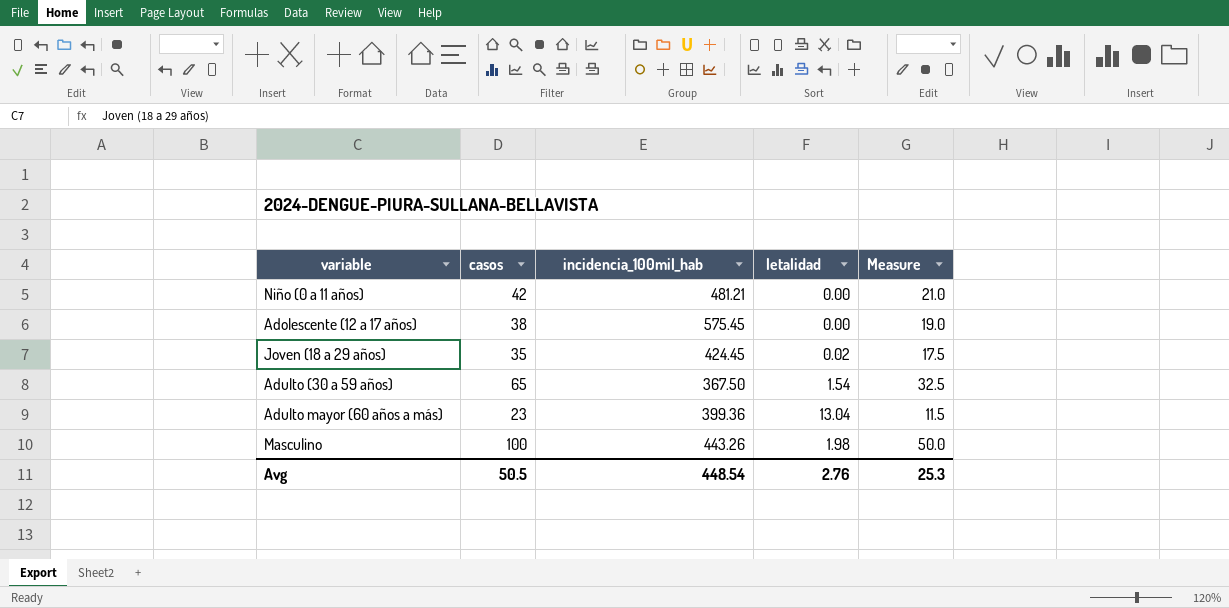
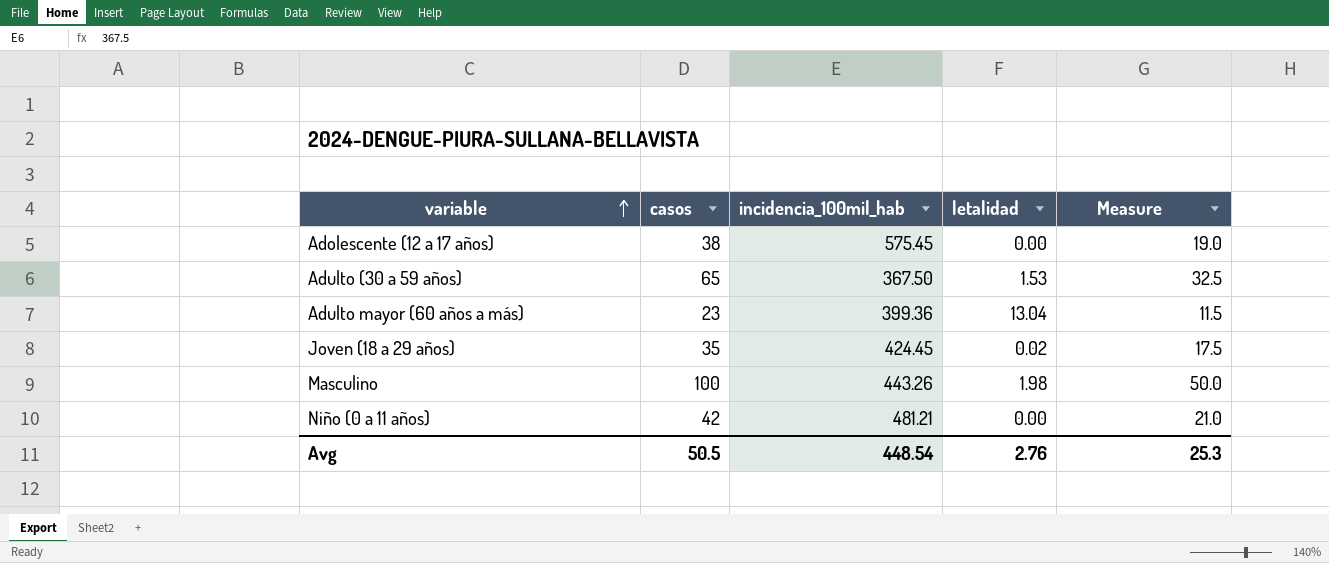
row order: none -> variable ascending
Adulto (30 a 59 años) | letalidad: 1.54 -> 1.53

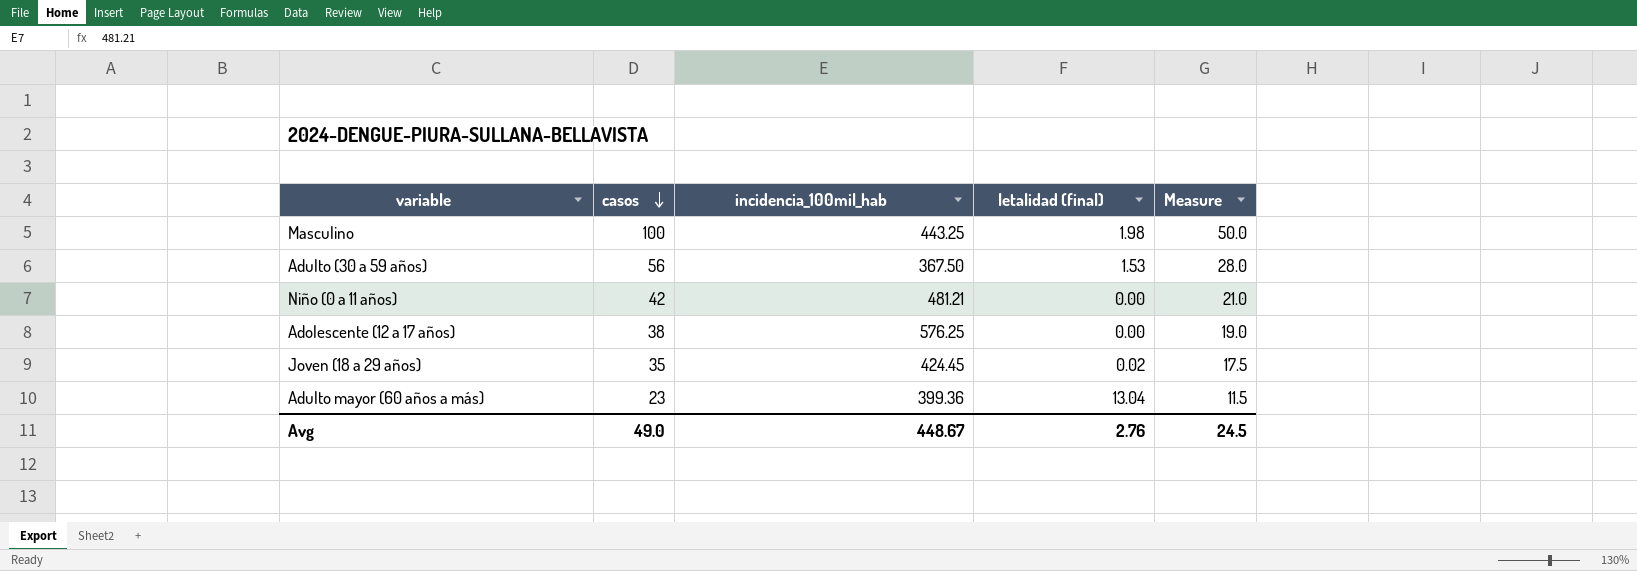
row order: variable ascending -> casos descending
column name: letalidad -> letalidad (final)
Masculino | incidencia_100mil_hab: 443.26 -> 443.25
Adulto (30 a 59 años) | casos: 65 -> 56
Adulto (30 a 59 años) | Measure: 32.5 -> 28.0
Adolescente (12 a 17 años) | incidencia_100mil_hab: 575.45 -> 576.25
Avg | casos: 50.5 -> 49.0
Avg | incidencia_100mil_hab: 448.54 -> 448.67
Avg | Measure: 25.3 -> 24.5

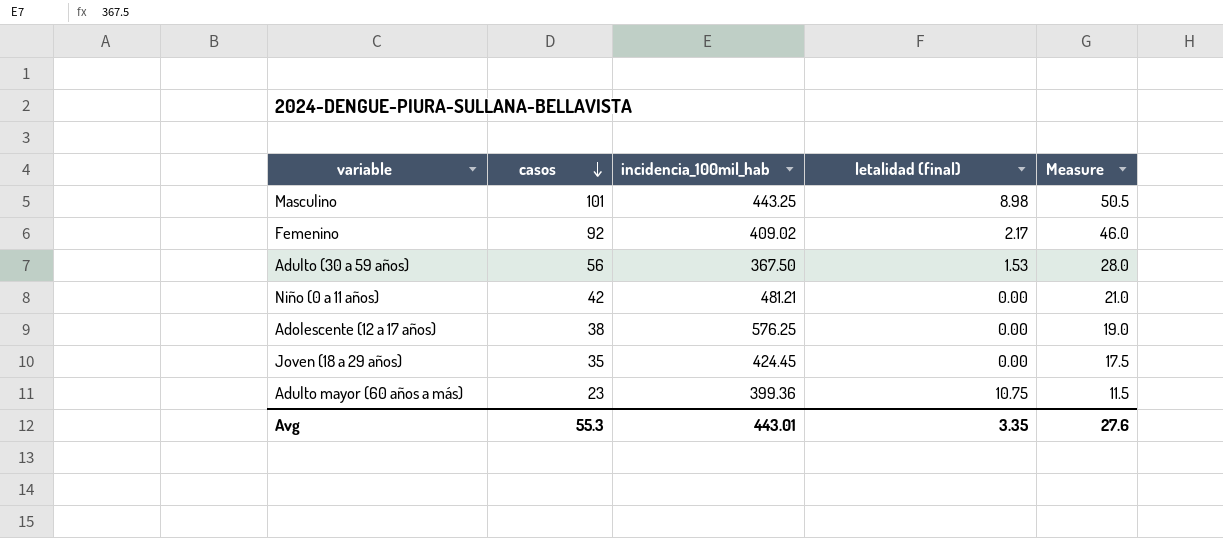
Masculino | casos: 100 -> 101
Masculino | letalidad (final): 1.98 -> 8.98
Masculino | Measure: 50.0 -> 50.5
row Femenino: none -> 92 | 409.02 | 2.17 | 46.0
Joven (18 a 29 años) | letalidad (final): 0.02 -> 0.00
Adulto mayor (60 años a más) | letalidad (final): 13.04 -> 10.75
Avg | casos: 49.0 -> 55.3
Avg | incidencia_100mil_hab: 448.67 -> 443.01
Avg | letalidad (final): 2.76 -> 3.35
Avg | Measure: 24.5 -> 27.6

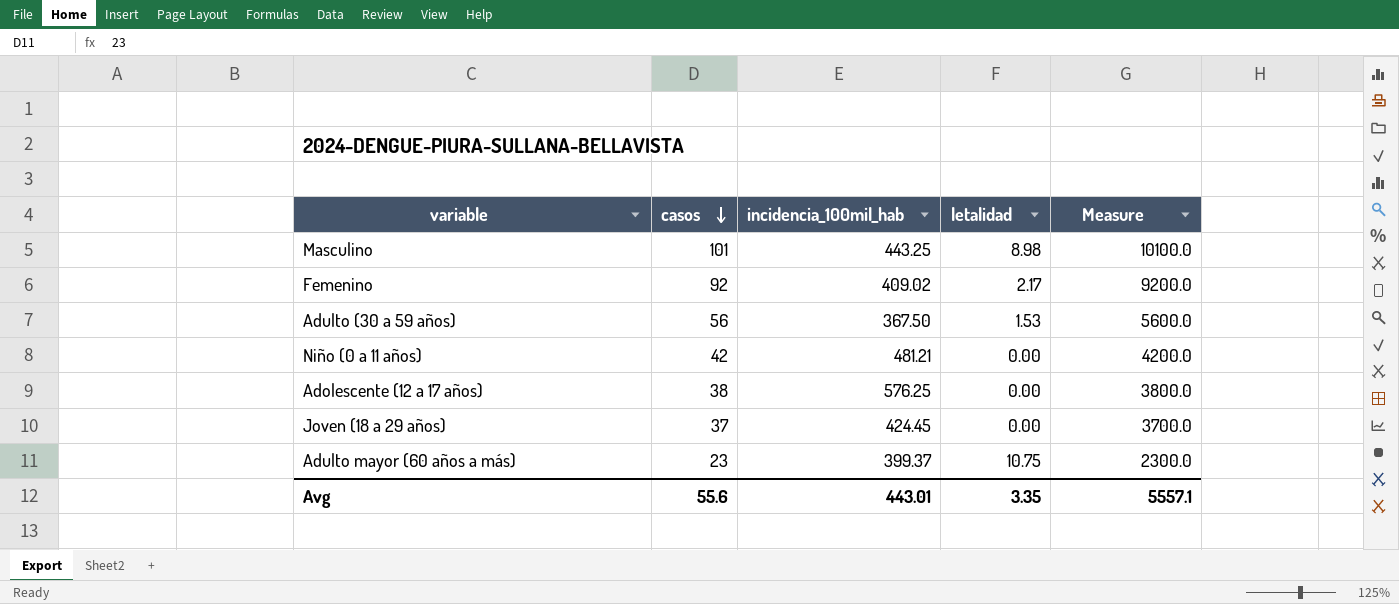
column name: letalidad (final) -> letalidad
column Measure | formula: [casos] * 0.5 -> [casos] * 100
Joven (18 a 29 años) | casos: 35 -> 37
Adulto mayor (60 años a más) | incidencia_100mil_hab: 399.36 -> 399.37
Avg | casos: 55.3 -> 55.6
Avg | Measure: 27.6 -> 5557.1

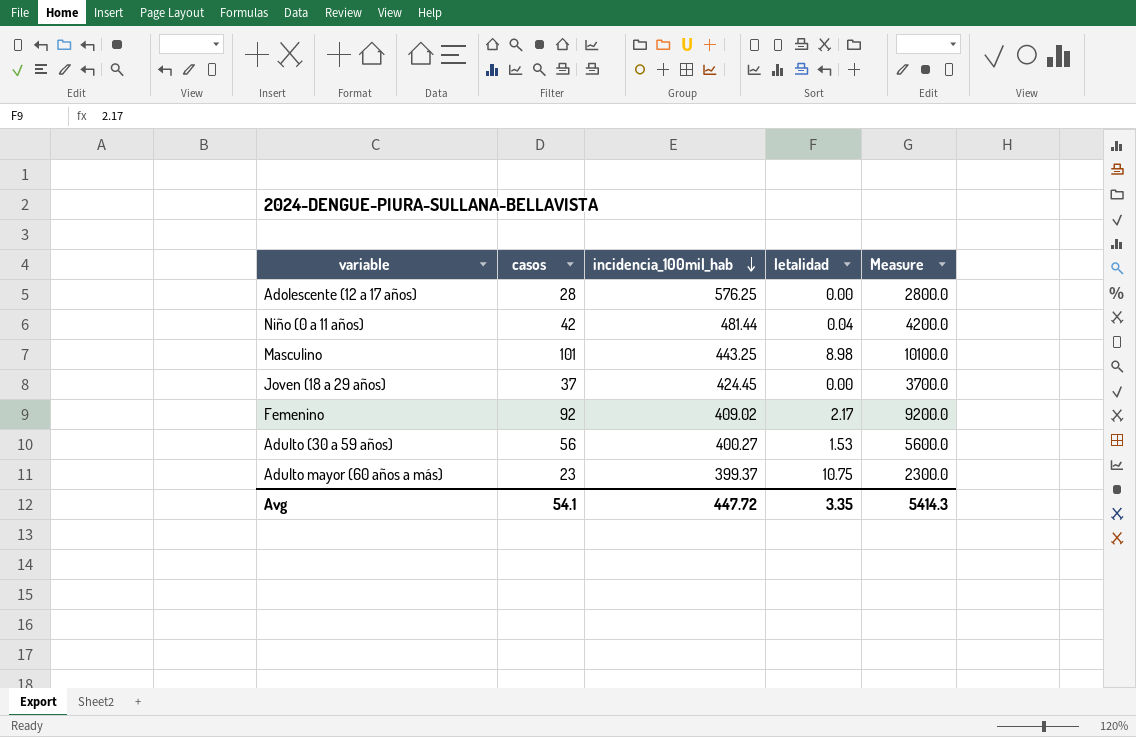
row order: casos descending -> incidencia_100mil_hab descending
Adolescente (12 a 17 años) | casos: 38 -> 28
Adolescente (12 a 17 años) | Measure: 3800.0 -> 2800.0
Niño (0 a 11 años) | incidencia_100mil_hab: 481.21 -> 481.44
Niño (0 a 11 años) | letalidad: 0.00 -> 0.04
Adulto (30 a 59 años) | incidencia_100mil_hab: 367.50 -> 400.27
Avg | casos: 55.6 -> 54.1
Avg | incidencia_100mil_hab: 443.01 -> 447.72
Avg | Measure: 5557.1 -> 5414.3

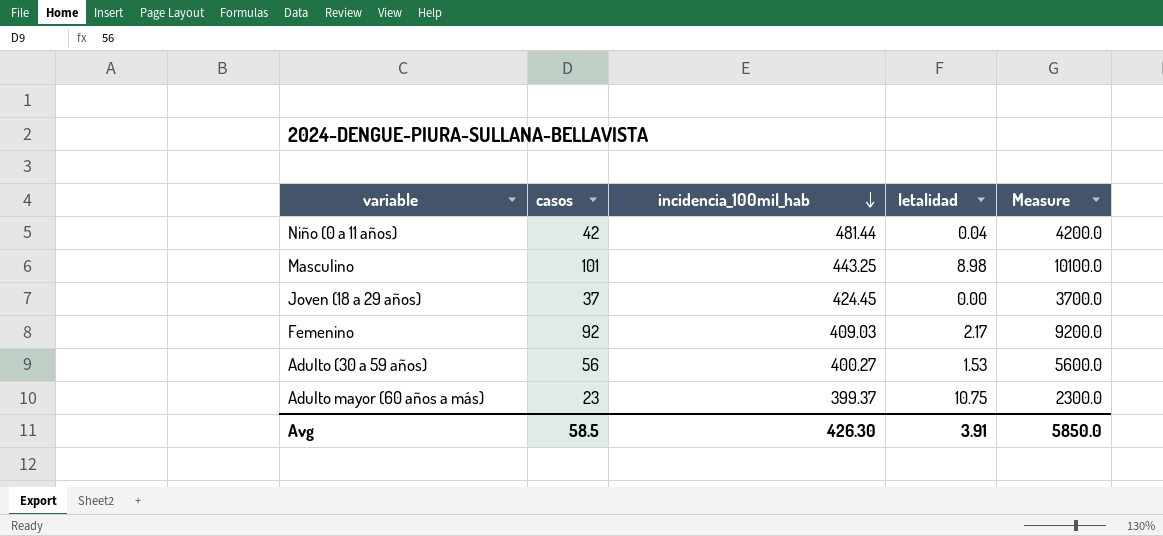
row Adolescente (12 a 17 años): 28 | 576.25 | 0.00 | 2800.0 -> none
Femenino | incidencia_100mil_hab: 409.02 -> 409.03
Avg | casos: 54.1 -> 58.5
Avg | incidencia_100mil_hab: 447.72 -> 426.30
Avg | letalidad: 3.35 -> 3.91
Avg | Measure: 5414.3 -> 5850.0

